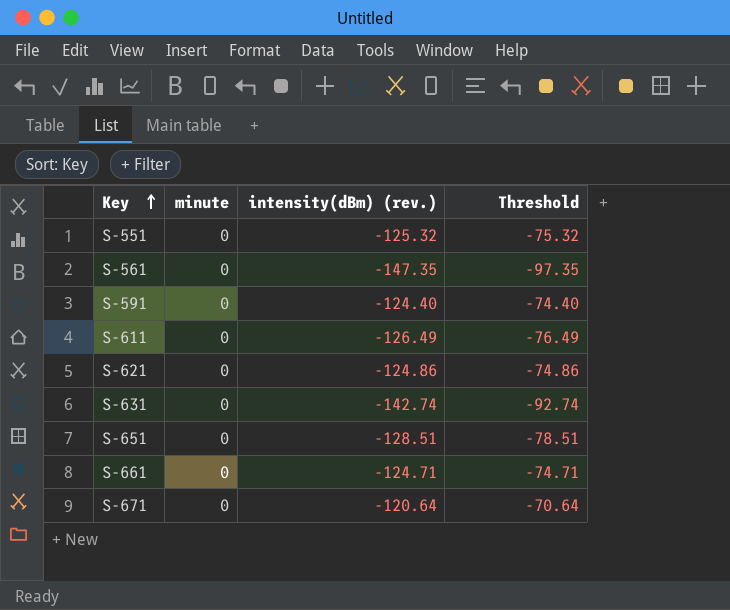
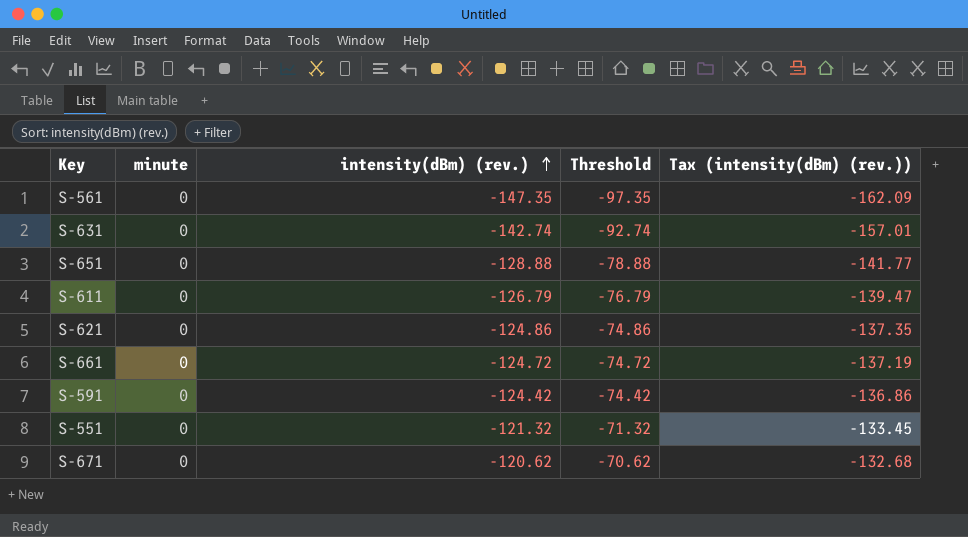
row order: Key ascending -> intensity(dBm) (rev.) ascending
column Tax (intensity(dBm) (rev.)) | formula: none -> [intensity(dBm) (rev.)] * 1.1
S-651 | intensity(dBm) (rev.): -128.51 -> -128.88
S-651 | Threshold: -78.51 -> -78.88
S-611 | intensity(dBm) (rev.): -126.49 -> -126.79
S-611 | Threshold: -76.49 -> -76.79
S-661 | intensity(dBm) (rev.): -124.71 -> -124.72
S-661 | Threshold: -74.71 -> -74.72
S-591 | intensity(dBm) (rev.): -124.40 -> -124.42
S-591 | Threshold: -74.40 -> -74.42
S-551 | intensity(dBm) (rev.): -125.32 -> -121.32
S-551 | Threshold: -75.32 -> -71.32
S-671 | intensity(dBm) (rev.): -120.64 -> -120.62
S-671 | Threshold: -70.64 -> -70.62

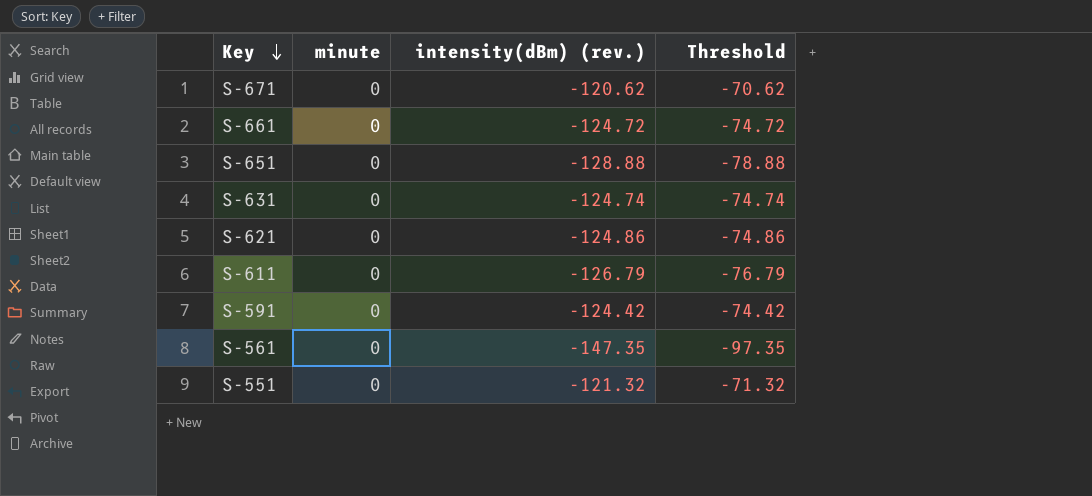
row order: intensity(dBm) (rev.) ascending -> Key descending
column Tax (intensity(dBm) (rev.)) | formula: [intensity(dBm) (rev.)] * 1.1 -> none
S-631 | intensity(dBm) (rev.): -142.74 -> -124.74
S-631 | Threshold: -92.74 -> -74.74

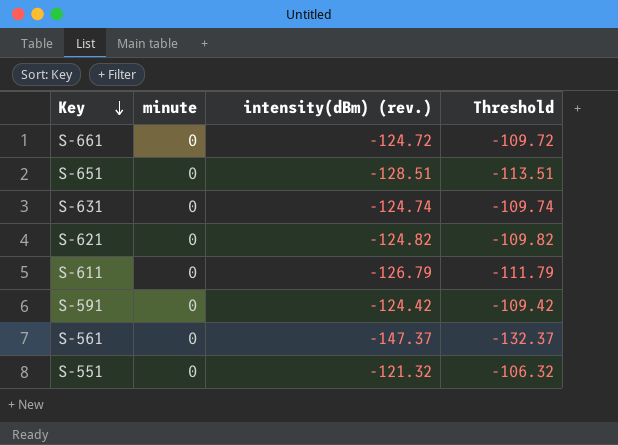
column Threshold | formula: [intensity(dBm) (rev.)] + 50 -> [intensity(dBm) (rev.)] + 15
row S-671: 0 | -120.62 | -70.62 -> none
S-651 | intensity(dBm) (rev.): -128.88 -> -128.51
S-621 | intensity(dBm) (rev.): -124.86 -> -124.82
S-561 | intensity(dBm) (rev.): -147.35 -> -147.37

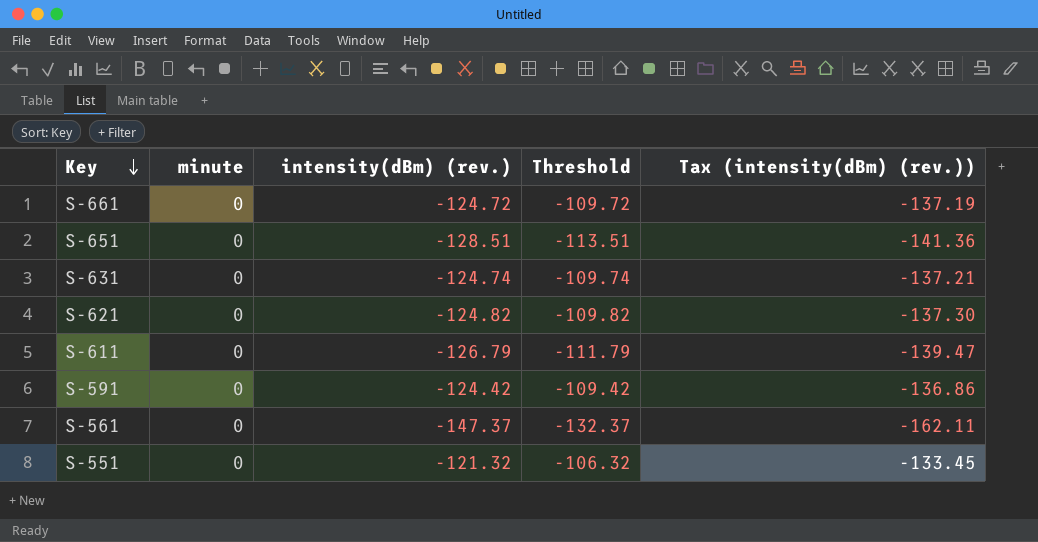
column Tax (intensity(dBm) (rev.)) | formula: none -> [intensity(dBm) (rev.)] * 1.1

